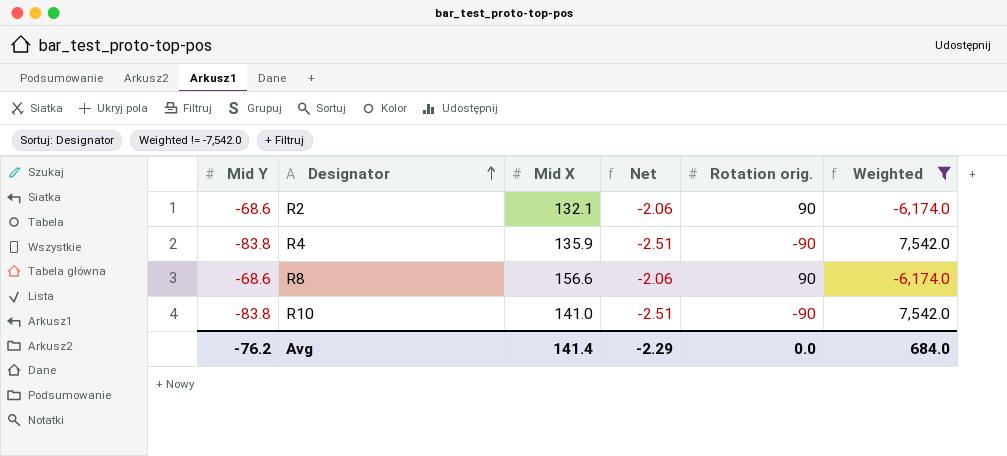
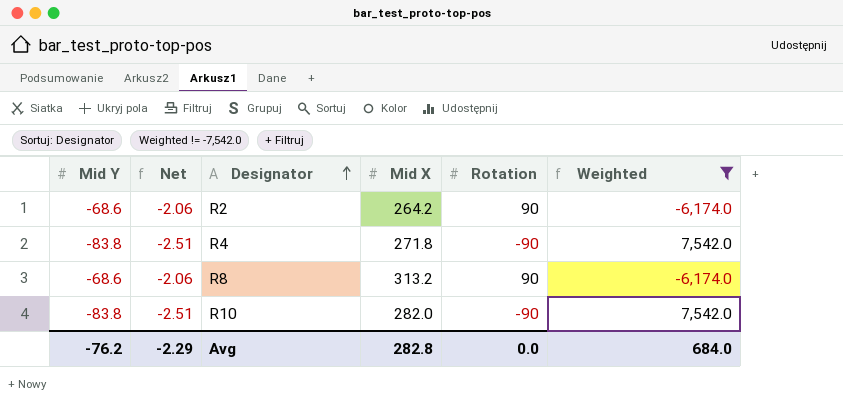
column Net | position: 4 -> 2
column name: Rotation orig. -> Rotation
R2 | Mid X: 132.1 -> 264.2
R4 | Mid X: 135.9 -> 271.8
R8 | Mid X: 156.6 -> 313.2
R10 | Mid X: 141.0 -> 282.0
Avg | Mid X: 141.4 -> 282.8

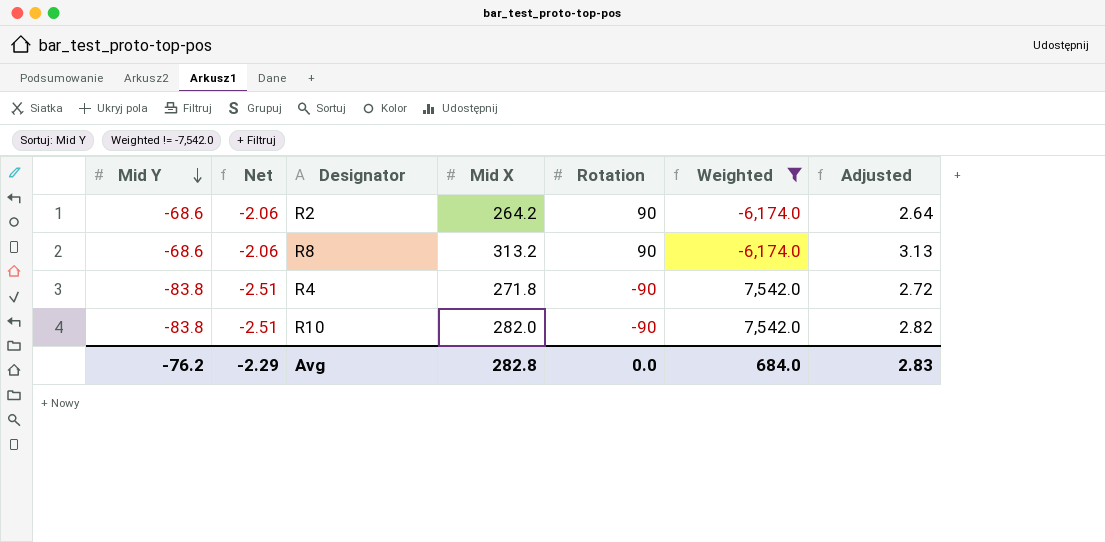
row order: Designator ascending -> Mid Y descending
column Adjusted | formula: none -> [Mid X] * 0.01

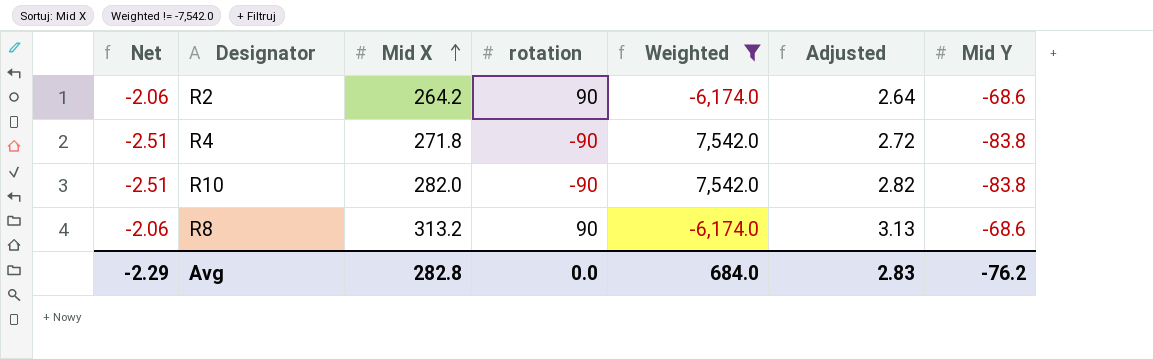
row order: Mid Y descending -> Mid X ascending
column name: Rotation -> rotation
column Mid Y | position: 1 -> 7

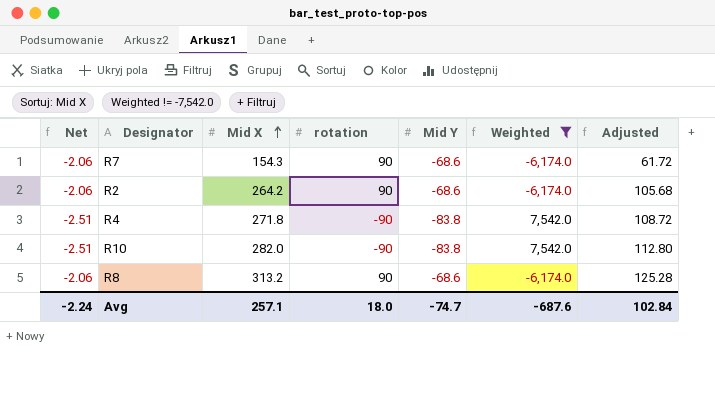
column Mid Y | position: 7 -> 5
column Adjusted | formula: [Mid X] * 0.01 -> [Mid X] * 0.4
row R7: none -> -2.06 | 154.3 | 90 | -68.6 | -6,174.0 | 61.72
Avg | Net: -2.29 -> -2.24
Avg | Mid X: 282.8 -> 257.1
Avg | rotation: 0.0 -> 18.0
Avg | Mid Y: -76.2 -> -74.7
Avg | Weighted: 684.0 -> -687.6
Avg | Adjusted: 2.83 -> 102.84

